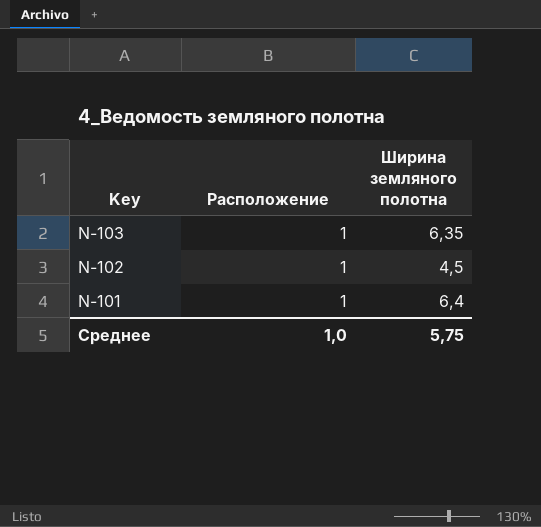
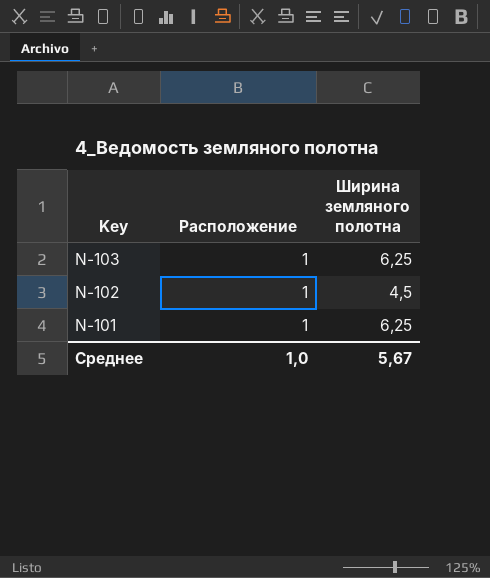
N-103 | Ширина земляного полотна: 6,35 -> 6,25
N-101 | Ширина земляного полотна: 6,4 -> 6,25
Среднее | Ширина земляного полотна: 5,75 -> 5,67

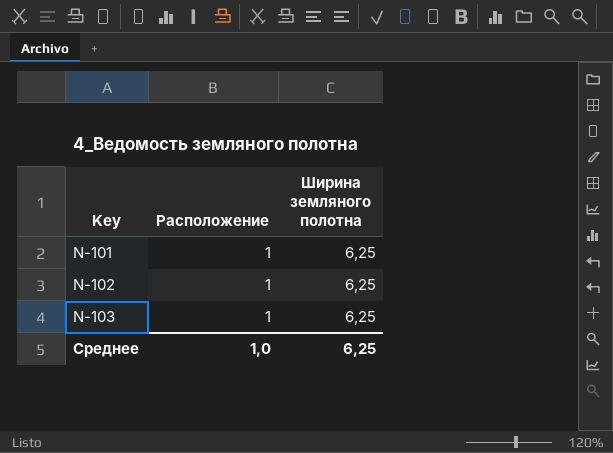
row order: Key descending -> Key ascending
N-102 | Ширина земляного полотна: 4,5 -> 6,25
Среднее | Ширина земляного полотна: 5,67 -> 6,25

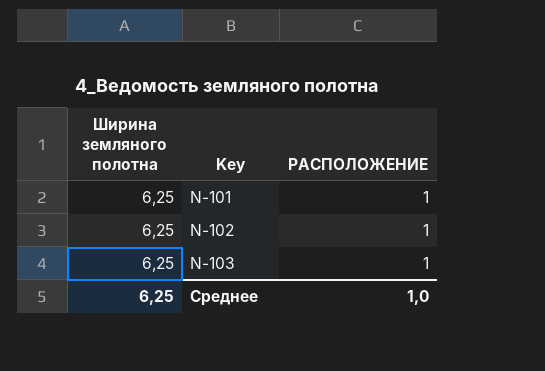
column Ширина земляного полотна | position: 3 -> 1
column name: Расположение -> РАСПОЛОЖЕНИЕ

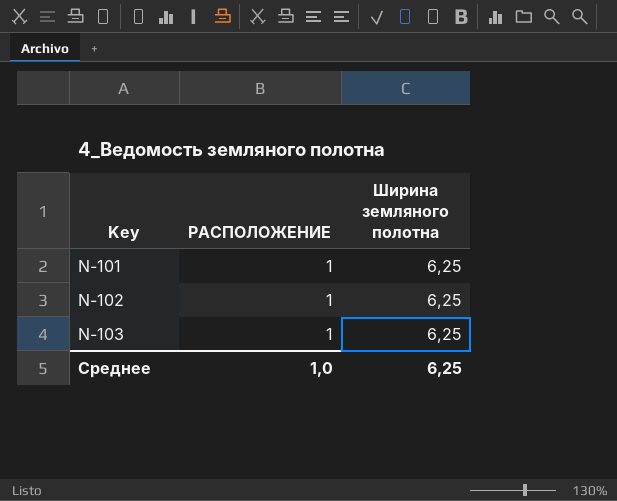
column Ширина земляного полотна | position: 1 -> 3

